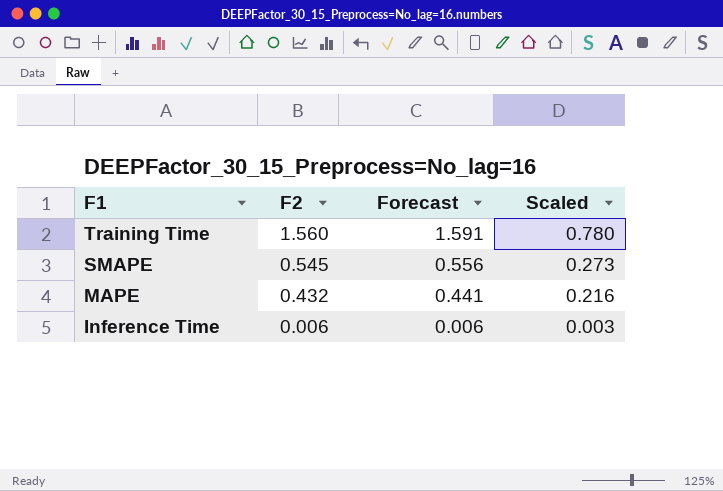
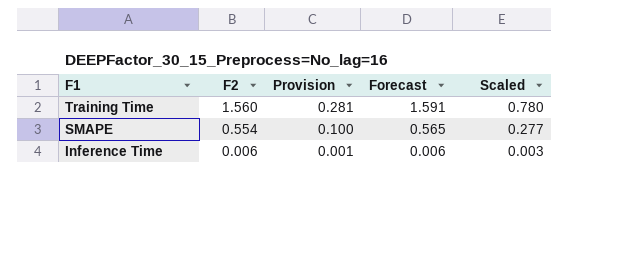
column Provision | formula: none -> [F2] * 0.18
row MAPE: 0.432 | 0.441 | 0.216 -> none
SMAPE | F2: 0.545 -> 0.554
SMAPE | Forecast: 0.556 -> 0.565
SMAPE | Scaled: 0.273 -> 0.277

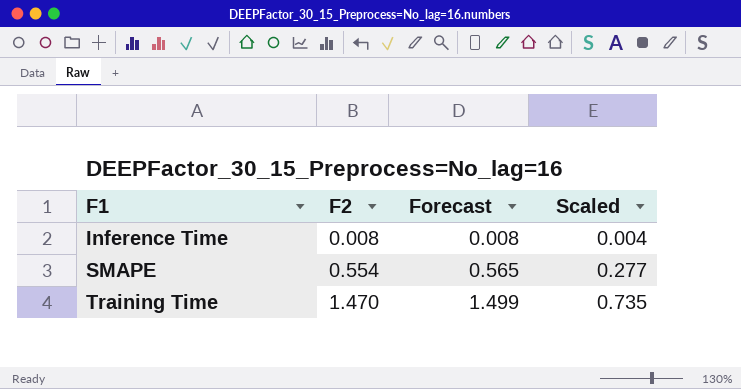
row order: F1 descending -> F1 ascending
column Provision | formula: [F2] * 0.18 -> none
Inference Time | F2: 0.006 -> 0.008
Inference Time | Forecast: 0.006 -> 0.008
Inference Time | Scaled: 0.003 -> 0.004
Training Time | F2: 1.560 -> 1.470
Training Time | Forecast: 1.591 -> 1.499
Training Time | Scaled: 0.780 -> 0.735

